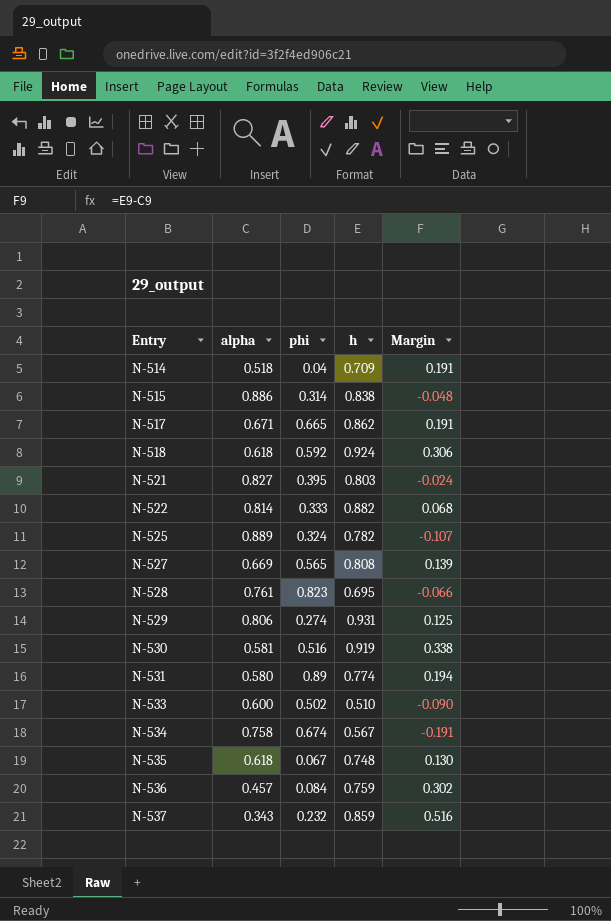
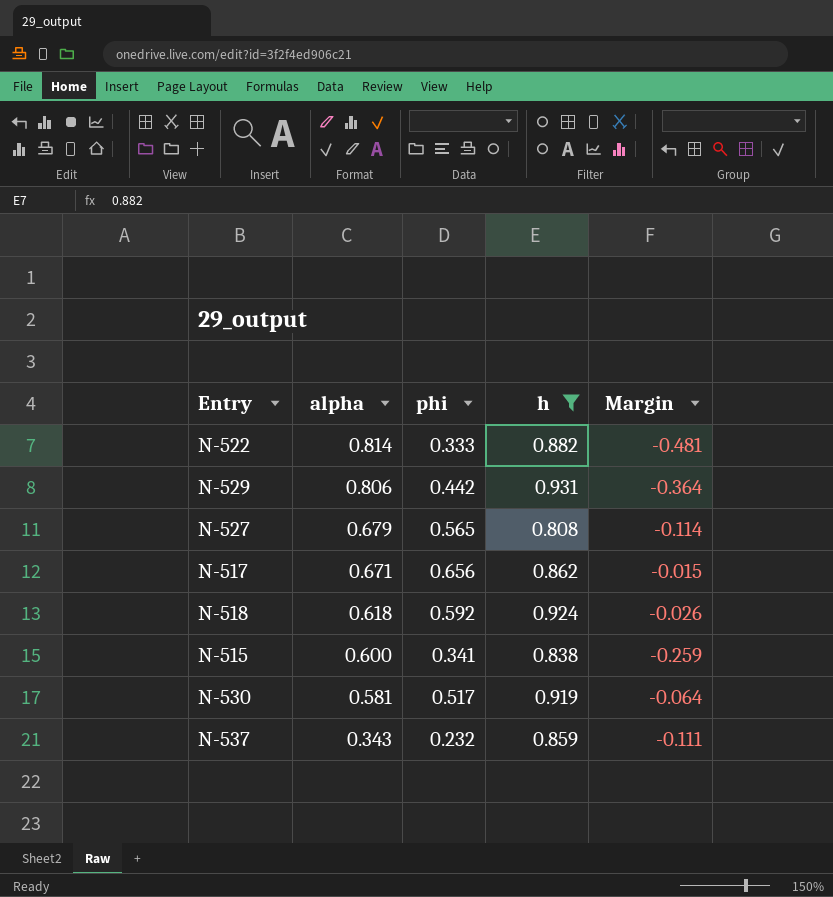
filter: none -> h >= 0.808
row order: Entry ascending -> alpha descending
column Margin | formula: [h] - [alpha] -> [phi] - [alpha]
N-529 | phi: 0.274 -> 0.442
N-527 | alpha: 0.669 -> 0.679
N-517 | phi: 0.665 -> 0.656
N-515 | alpha: 0.886 -> 0.600
N-515 | phi: 0.314 -> 0.341
N-530 | phi: 0.516 -> 0.517

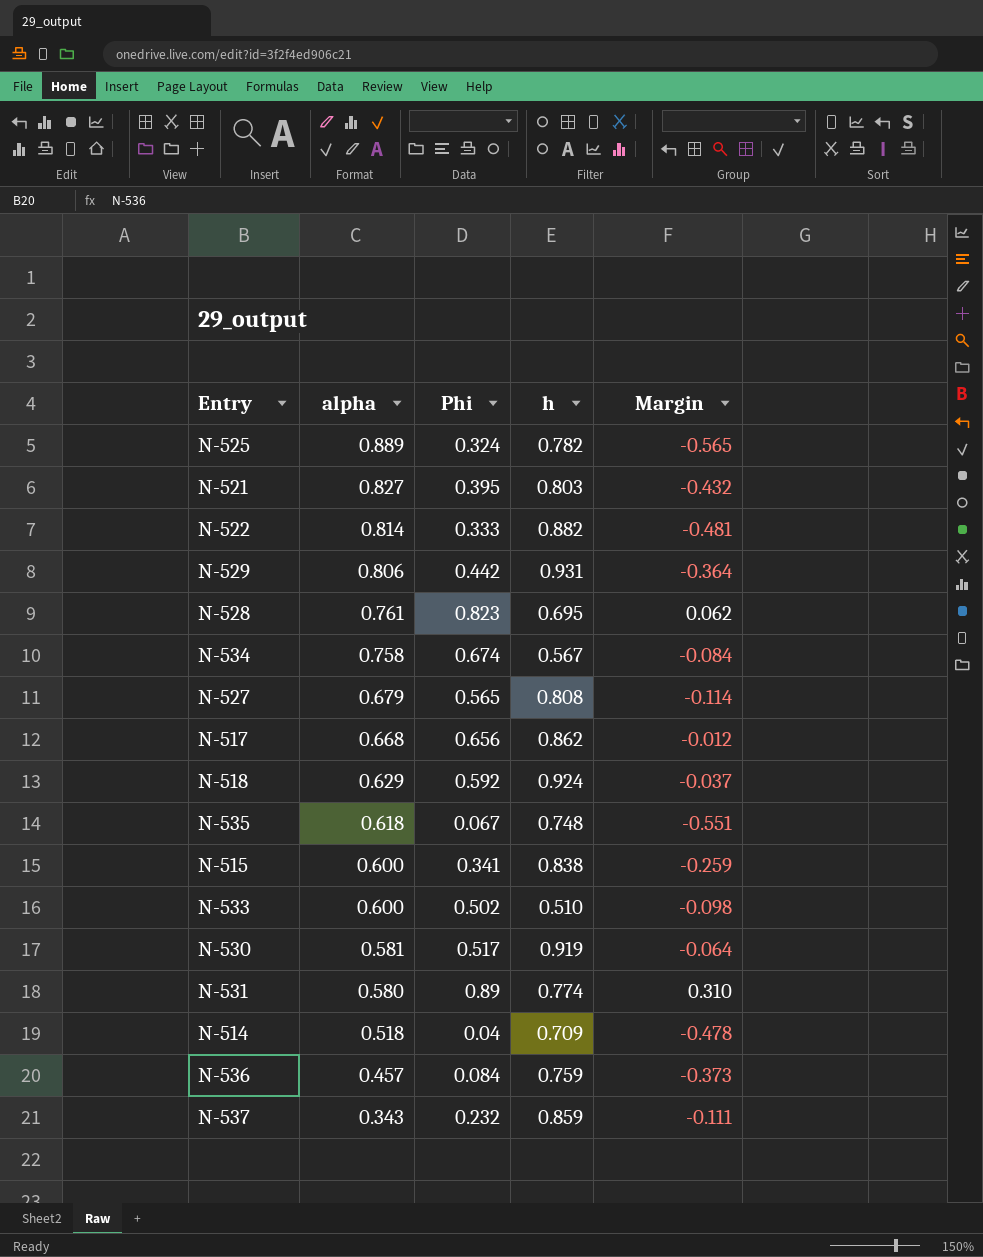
filter: h >= 0.808 -> none
column name: phi -> Phi
N-517 | alpha: 0.671 -> 0.668
N-517 | Margin: -0.015 -> -0.012
N-518 | alpha: 0.618 -> 0.629
N-518 | Margin: -0.026 -> -0.037

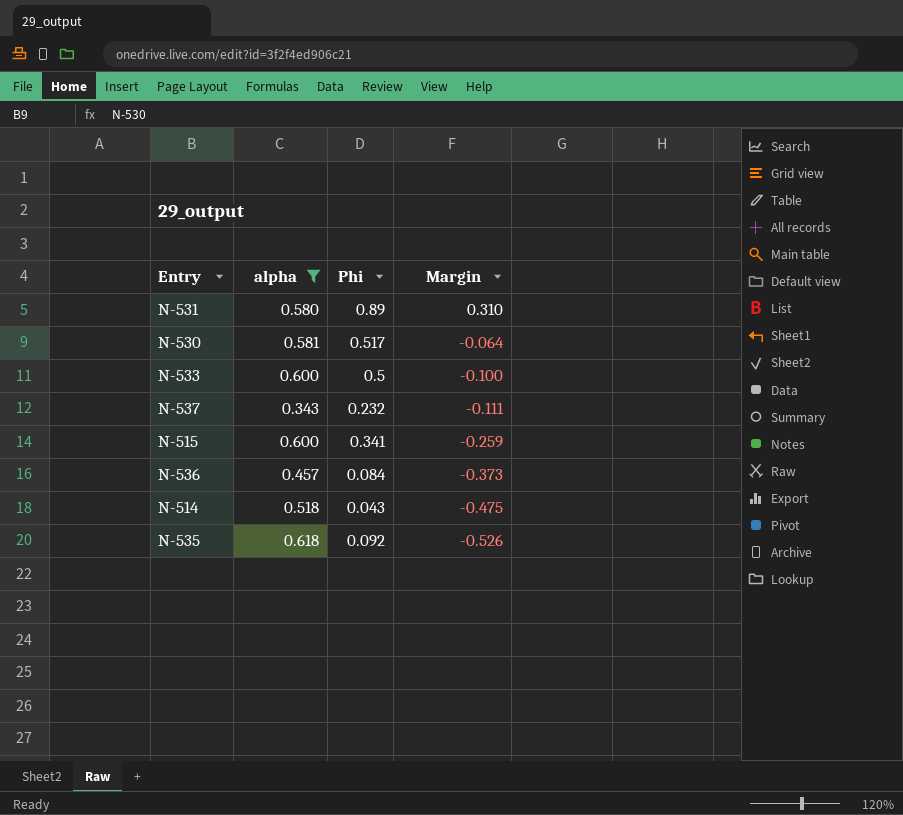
filter: none -> alpha <= 0.618
row order: alpha descending -> Margin descending
column h | position: 4 -> none
N-533 | Phi: 0.502 -> 0.5
N-533 | Margin: -0.098 -> -0.100
N-514 | Phi: 0.04 -> 0.043
N-514 | Margin: -0.478 -> -0.475
N-535 | Phi: 0.067 -> 0.092
N-535 | Margin: -0.551 -> -0.526

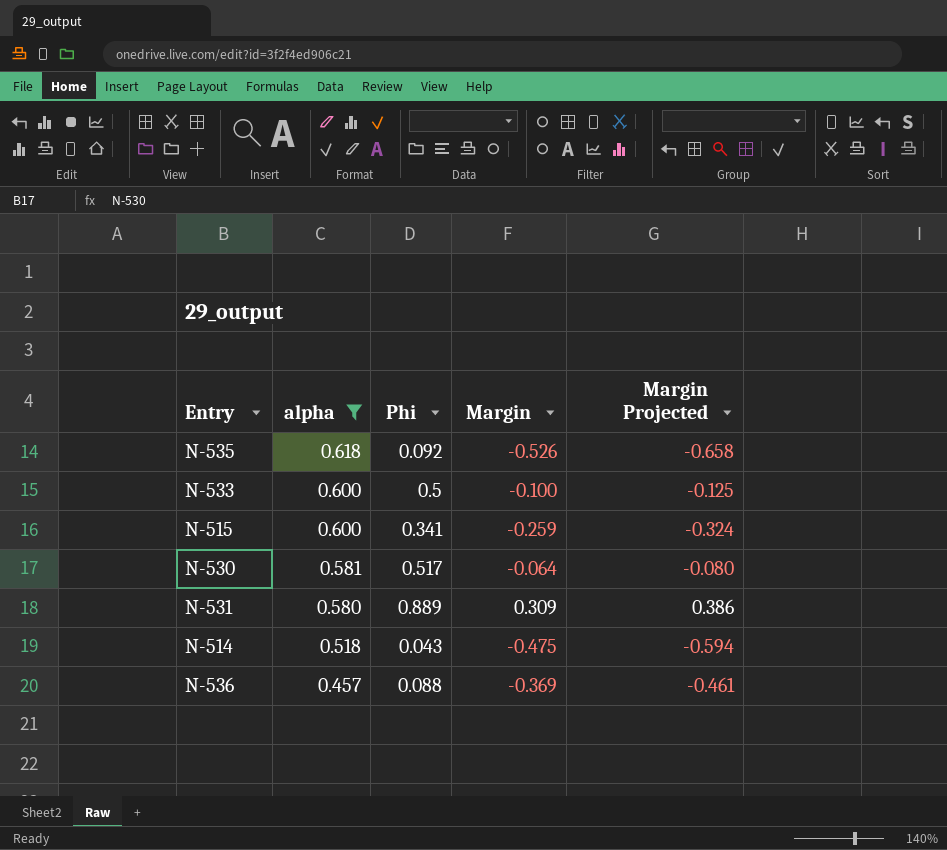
row order: Margin descending -> alpha descending
column Margin Projected | formula: none -> [Margin] * 1.25
row N-537: 0.343 | 0.232 | -0.111 -> none
N-531 | Phi: 0.89 -> 0.889
N-531 | Margin: 0.310 -> 0.309
N-536 | Phi: 0.084 -> 0.088
N-536 | Margin: -0.373 -> -0.369

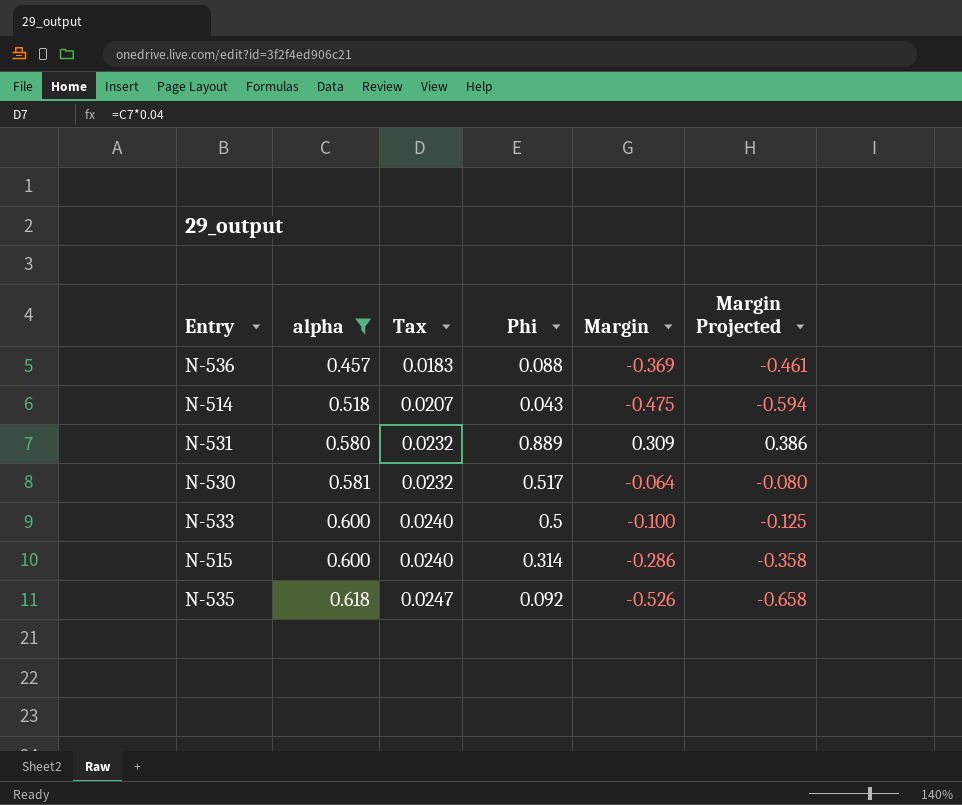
row order: alpha descending -> alpha ascending
column Tax | formula: none -> [alpha] * 0.04
N-515 | Phi: 0.341 -> 0.314
N-515 | Margin: -0.259 -> -0.286
N-515 | Margin Projected: -0.324 -> -0.358

